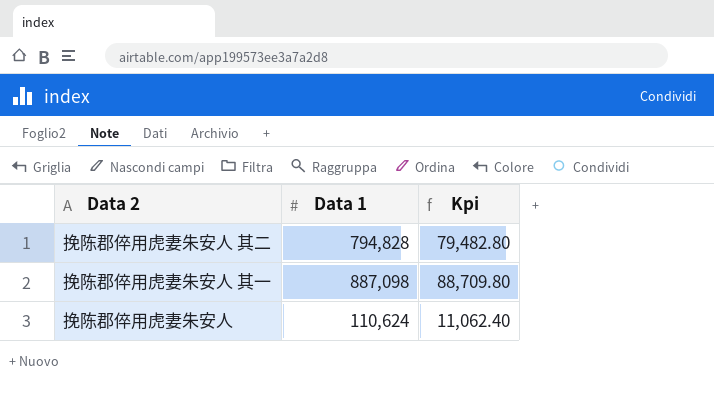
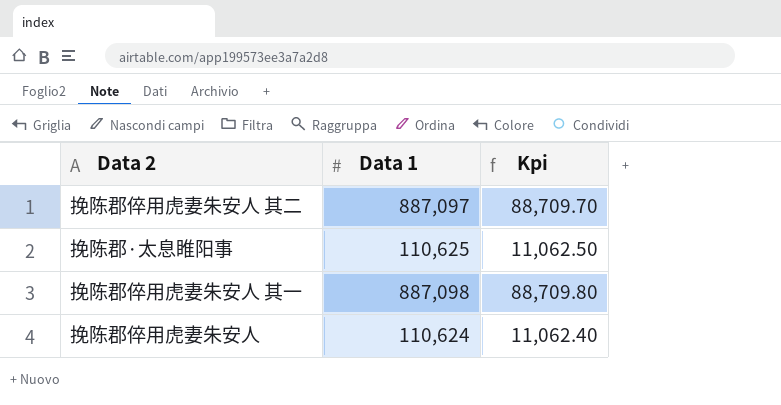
挽陈郡倅用虎妻朱安人 其二 | Data 1: 794,828 -> 887,097
挽陈郡倅用虎妻朱安人 其二 | Kpi: 79,482.80 -> 88,709.70
row 挽陈郡·太息睢阳事: none -> 110,625 | 11,062.50

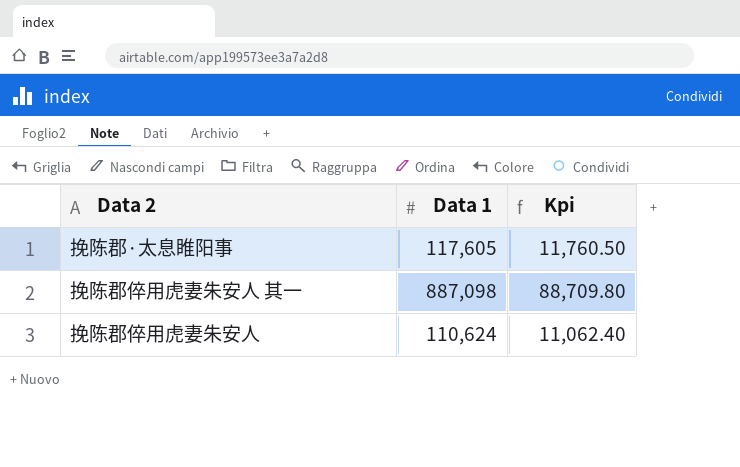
row 挽陈郡倅用虎妻朱安人 其二: 887,097 | 88,709.70 -> none
挽陈郡·太息睢阳事 | Data 1: 110,625 -> 117,605
挽陈郡·太息睢阳事 | Kpi: 11,062.50 -> 11,760.50

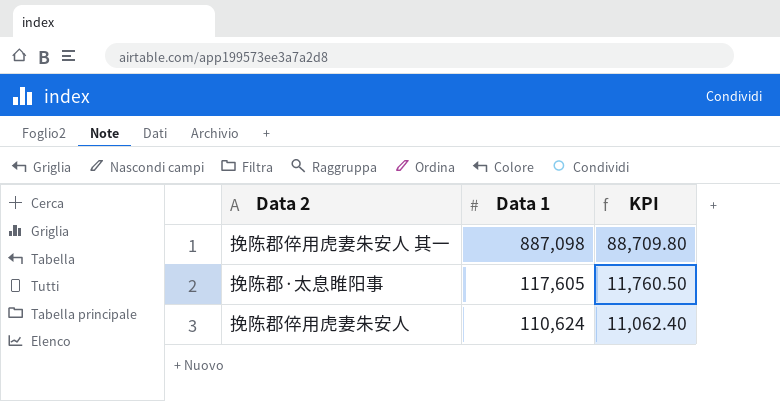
row order: none -> Data 1 descending
column name: Kpi -> KPI

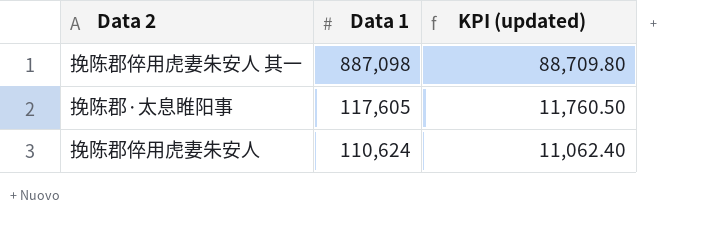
column name: KPI -> KPI (updated)

